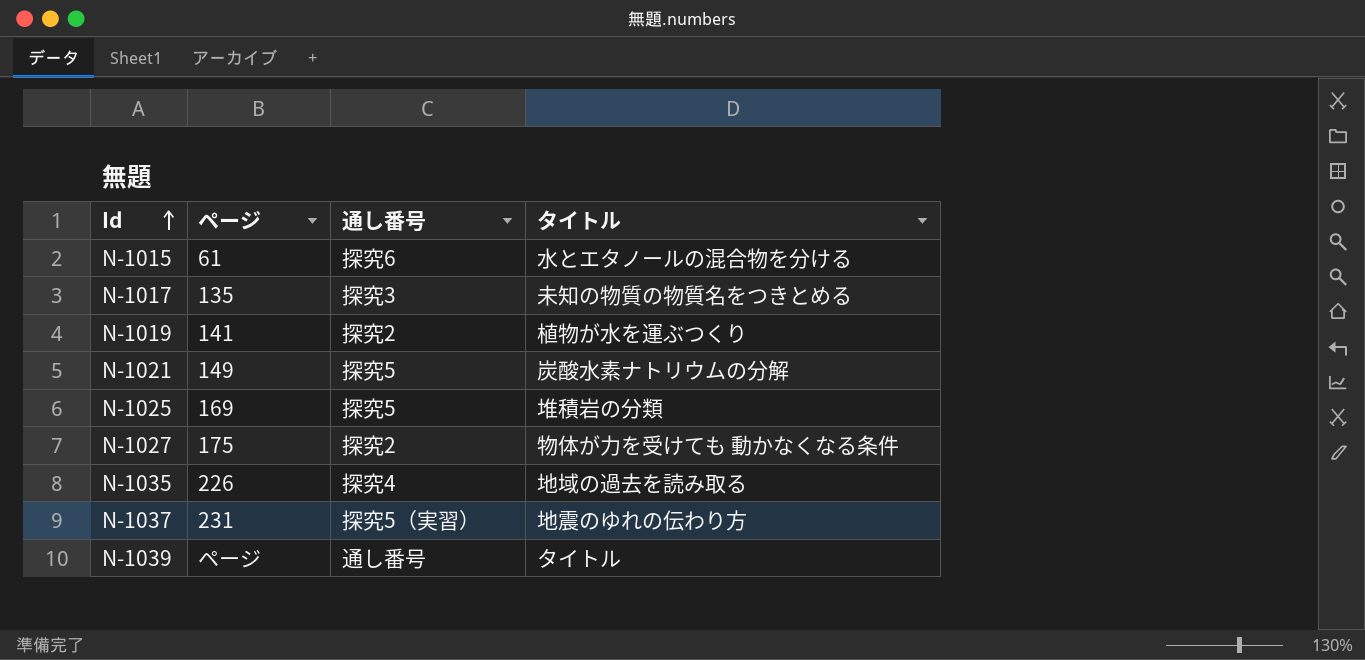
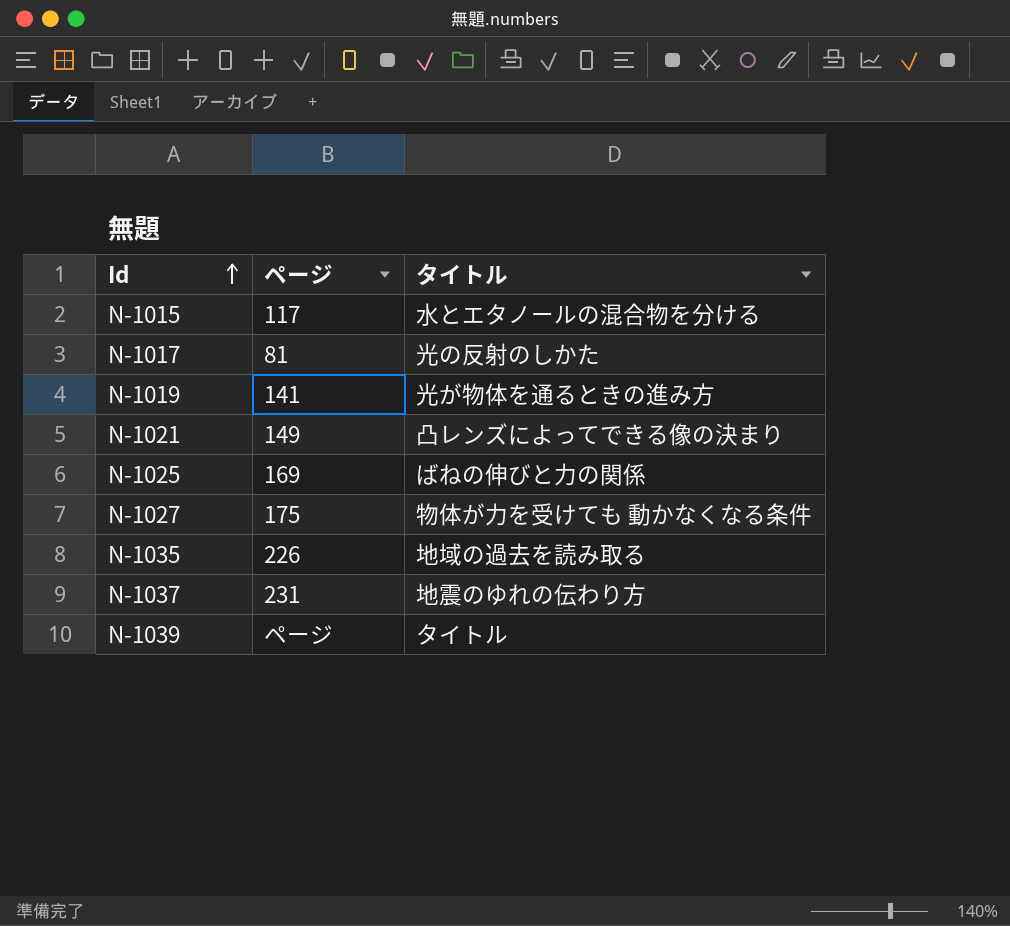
column 通し番号 | position: 3 -> none
N-1015 | ページ: 61 -> 117
N-1017 | ページ: 135 -> 81
N-1017 | タイトル: 未知の物質の物質名をつきとめる -> 光の反射のしかた
N-1019 | タイトル: 植物が水を運ぶつくり -> 光が物体を通るときの進み方
N-1021 | タイトル: 炭酸水素ナトリウムの分解 -> 凸レンズによってできる像の決まり
N-1025 | タイトル: 堆積岩の分類 -> ばねの伸びと力の関係

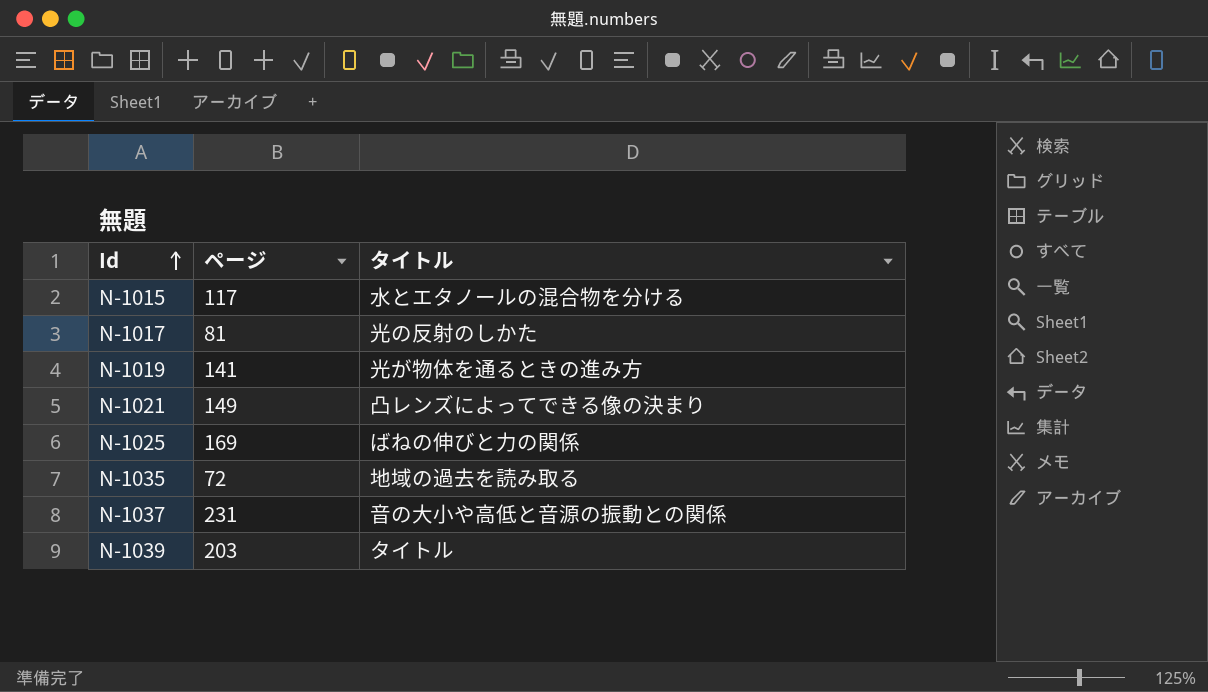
row N-1027: 175 | 物体が力を受けても 動かなくなる条件 -> none
N-1035 | ページ: 226 -> 72
N-1037 | タイトル: 地震のゆれの伝わり方 -> 音の大小や高低と音源の振動との関係
N-1039 | ページ: ページ -> 203

